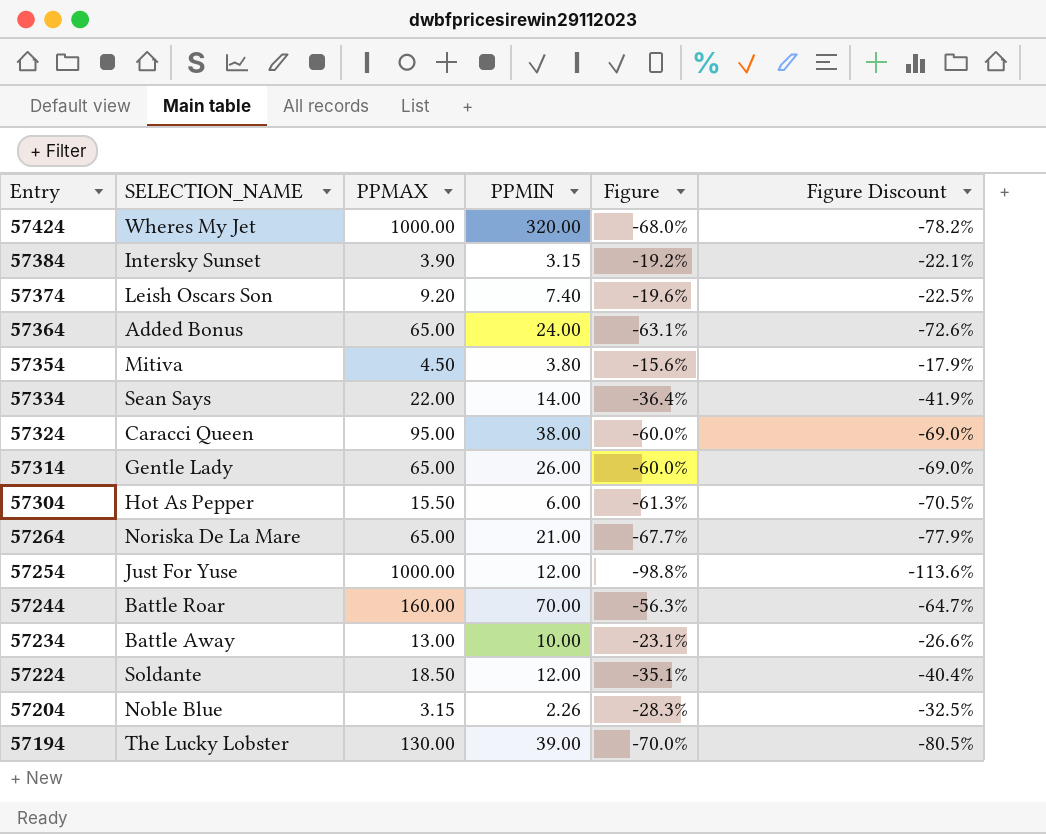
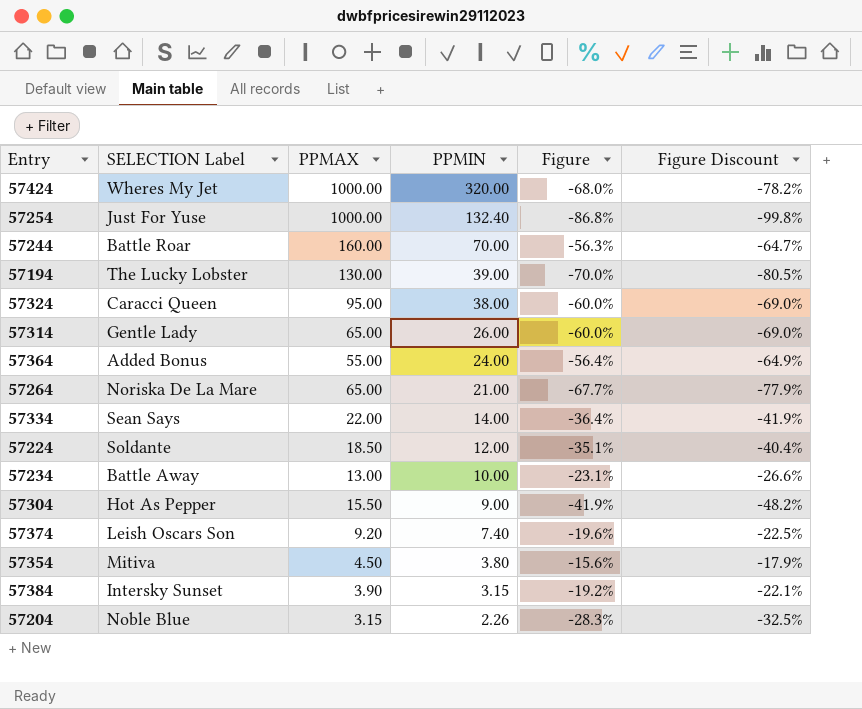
row order: Entry descending -> PPMIN descending
column name: SELECTION_NAME -> SELECTION Label
57254 | PPMIN: 12.00 -> 132.40
57254 | Figure: -98.8% -> -86.8%
57254 | Figure Discount: -113.6% -> -99.8%
57364 | PPMAX: 65.00 -> 55.00
57364 | Figure: -63.1% -> -56.4%
57364 | Figure Discount: -72.6% -> -64.9%
57304 | PPMIN: 6.00 -> 9.00
57304 | Figure: -61.3% -> -41.9%
57304 | Figure Discount: -70.5% -> -48.2%

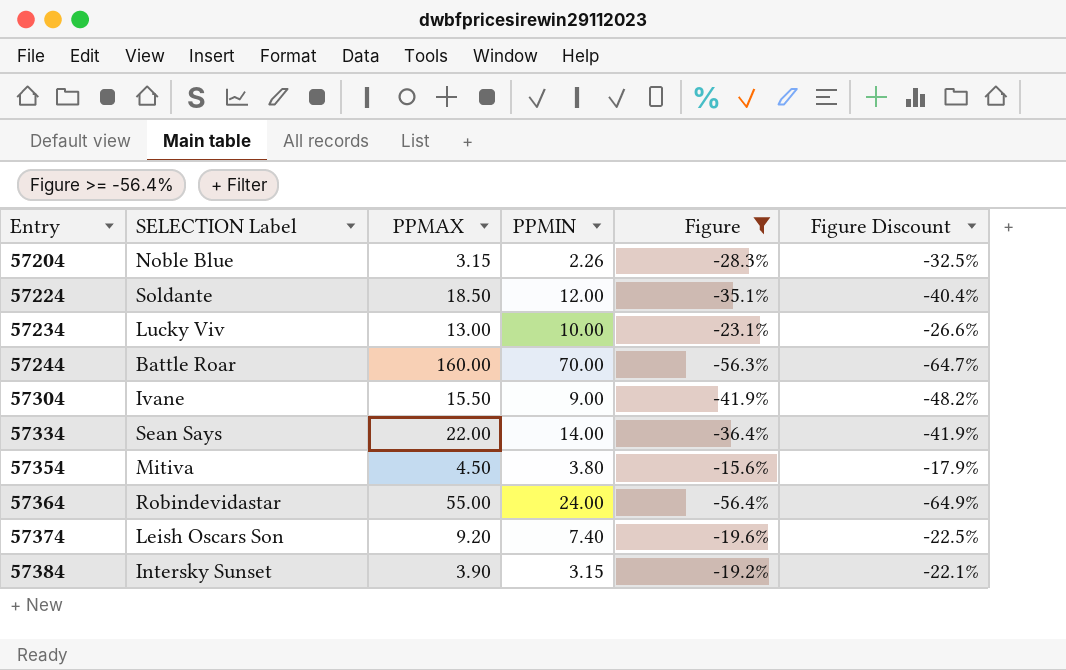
filter: none -> Figure >= -56.4%
row order: PPMIN descending -> Entry ascending
57234 | SELECTION Label: Battle Away -> Lucky Viv
57304 | SELECTION Label: Hot As Pepper -> Ivane
57364 | SELECTION Label: Added Bonus -> Robindevidastar

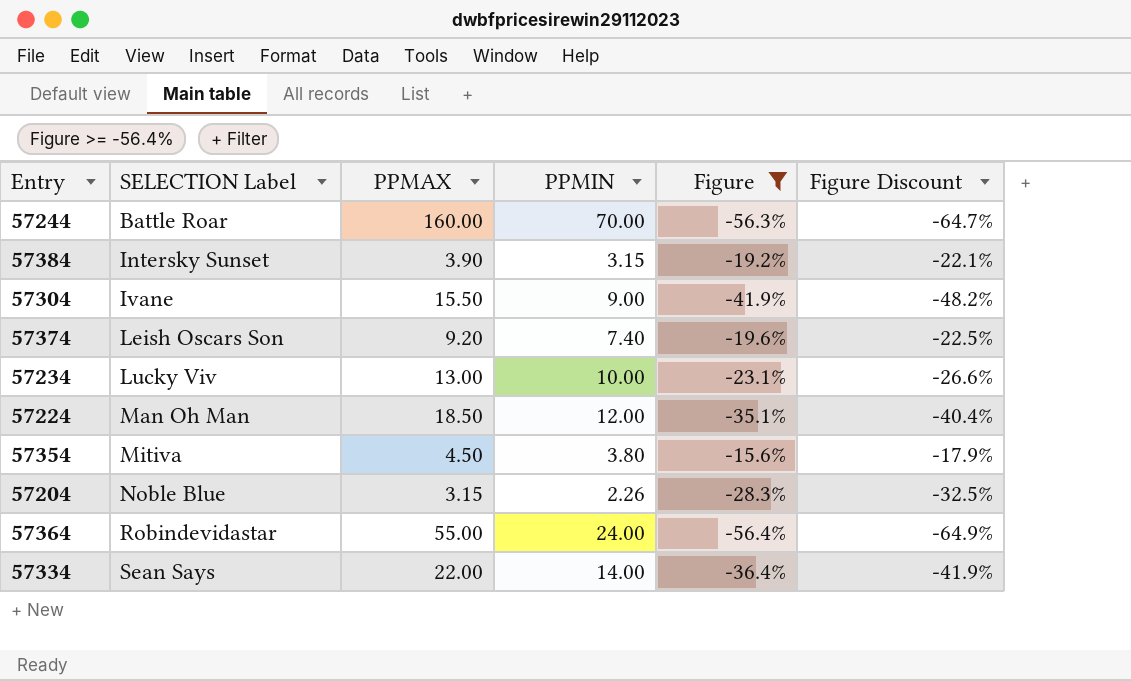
row order: Entry ascending -> SELECTION Label ascending
57224 | SELECTION Label: Soldante -> Man Oh Man

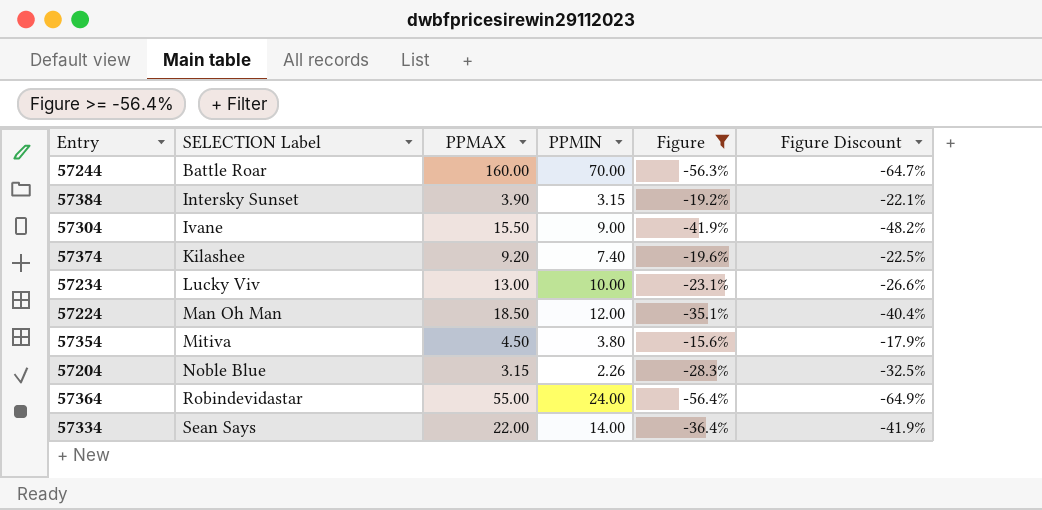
57374 | SELECTION Label: Leish Oscars Son -> Kilashee

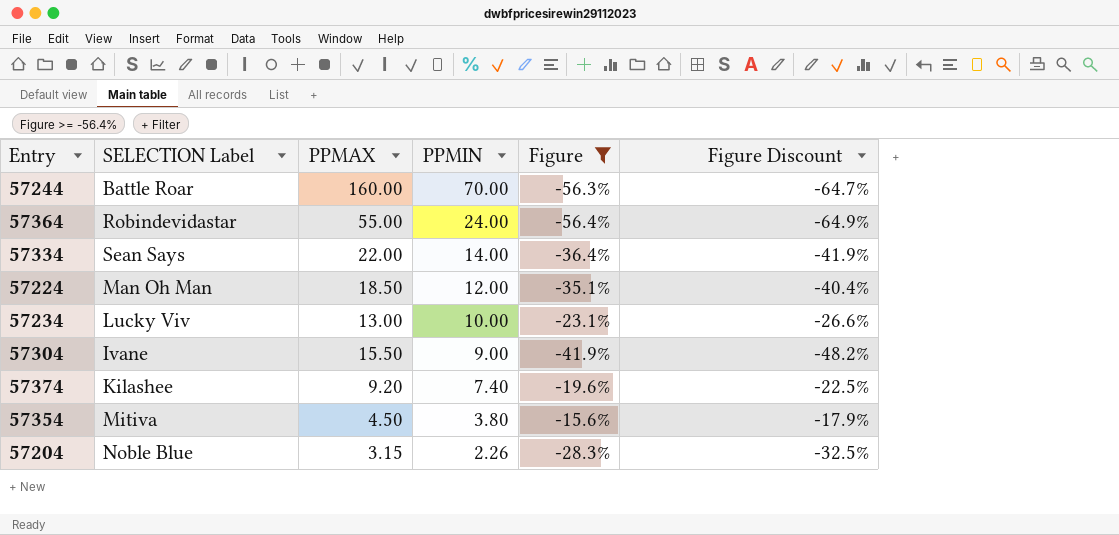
row order: SELECTION Label ascending -> PPMIN descending
row 57384: Intersky Sunset | 3.90 | 3.15 | -19.2% | -22.1% -> none

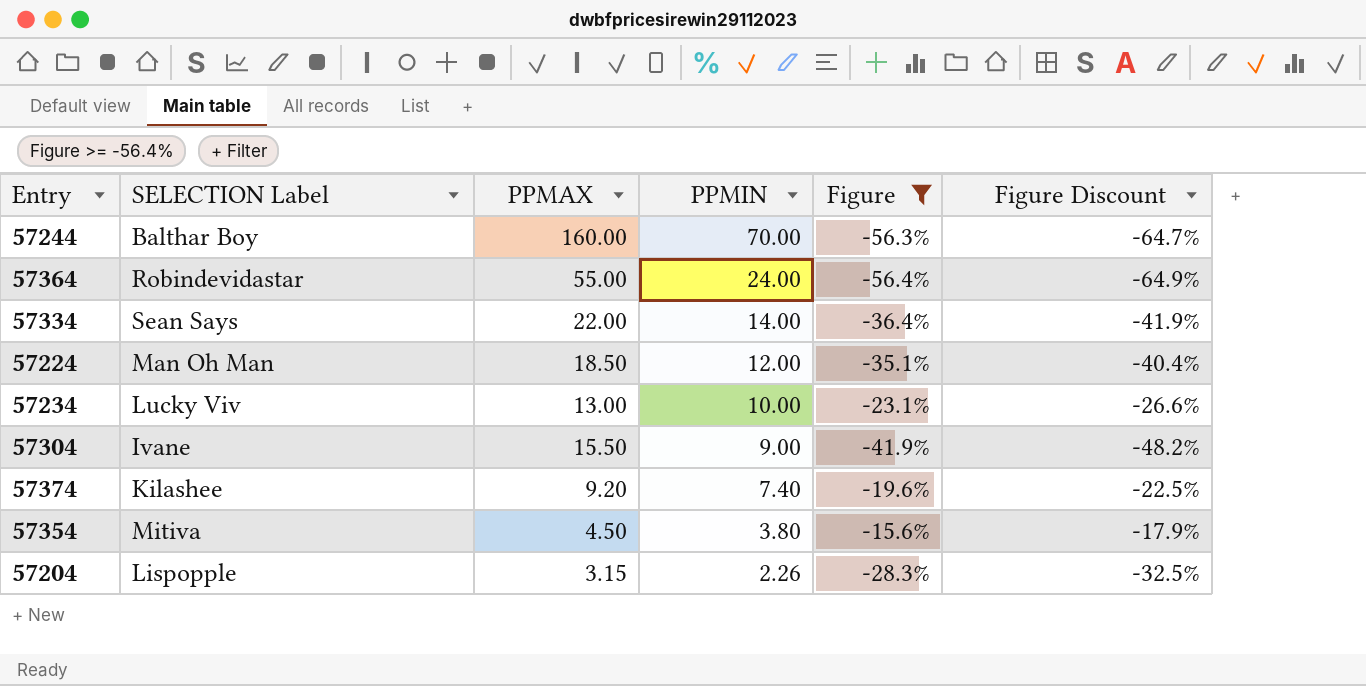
57244 | SELECTION Label: Battle Roar -> Balthar Boy
57204 | SELECTION Label: Noble Blue -> Lispopple

